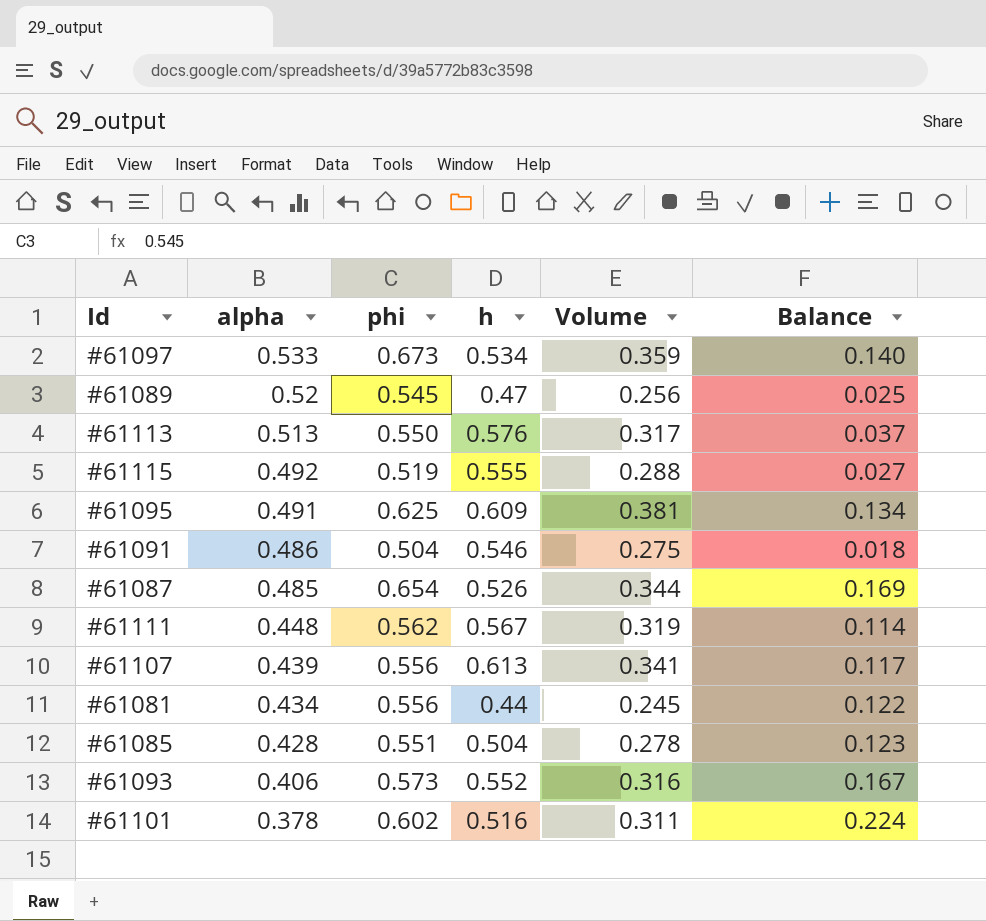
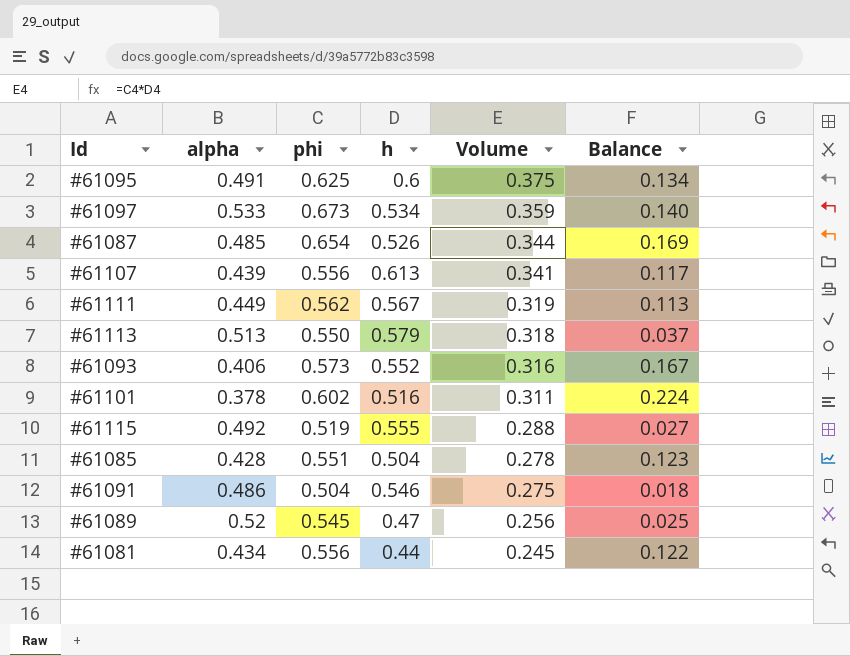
row order: alpha descending -> Volume descending
#61095 | h: 0.609 -> 0.6
#61095 | Volume: 0.381 -> 0.375
#61111 | alpha: 0.448 -> 0.449
#61111 | Balance: 0.114 -> 0.113
#61113 | h: 0.576 -> 0.579
#61113 | Volume: 0.317 -> 0.318

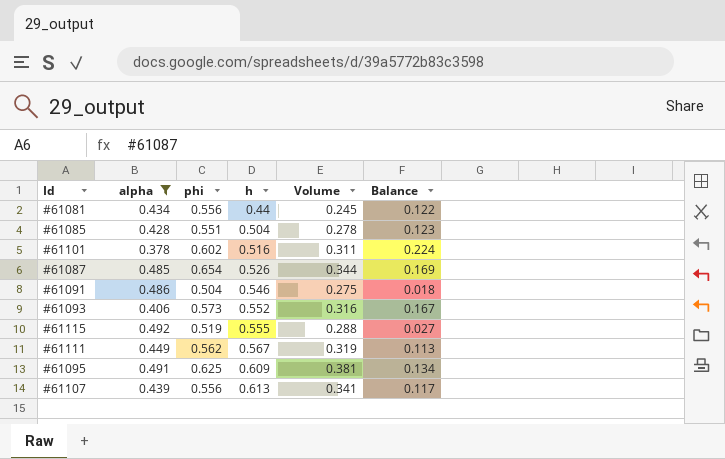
filter: none -> alpha <= 0.492
row order: Volume descending -> h ascending
#61095 | h: 0.6 -> 0.609
#61095 | Volume: 0.375 -> 0.381

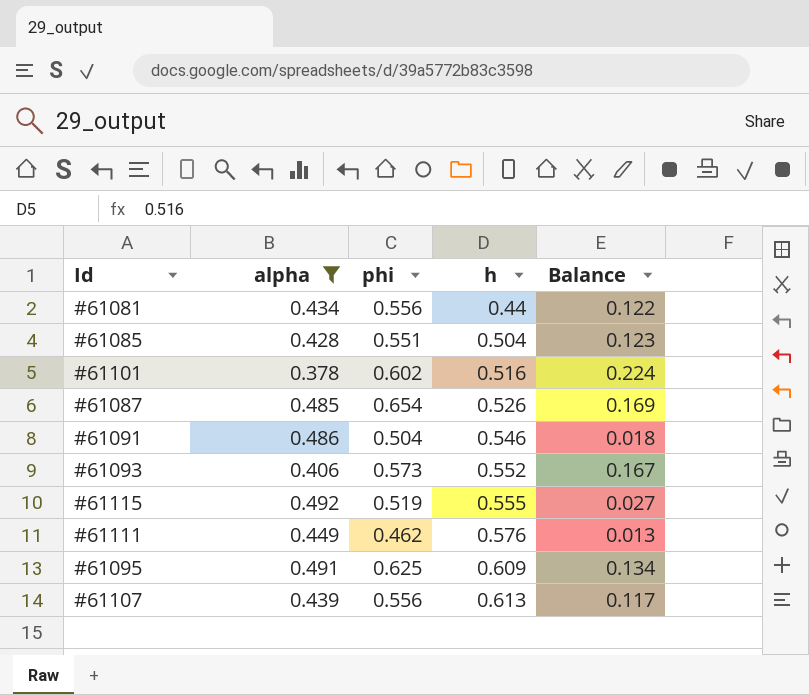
column Volume | formula: [phi] * [h] -> none
#61111 | phi: 0.562 -> 0.462
#61111 | h: 0.567 -> 0.576
#61111 | Balance: 0.113 -> 0.013

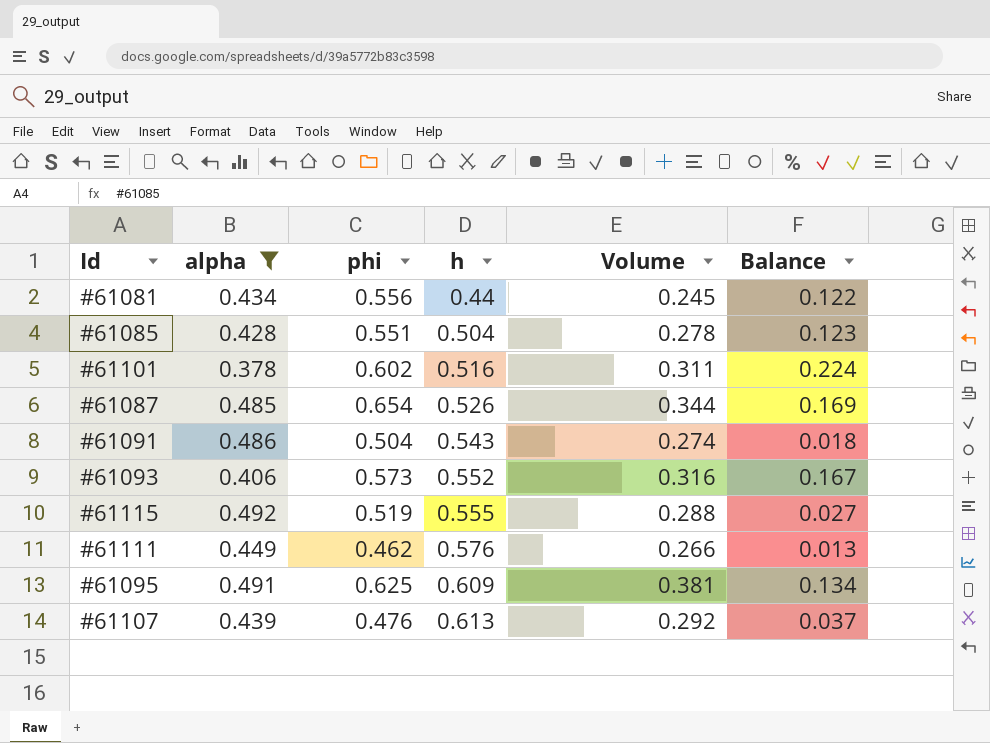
column Volume | formula: none -> [phi] * [h]
#61091 | h: 0.546 -> 0.543
#61107 | phi: 0.556 -> 0.476
#61107 | Balance: 0.117 -> 0.037

